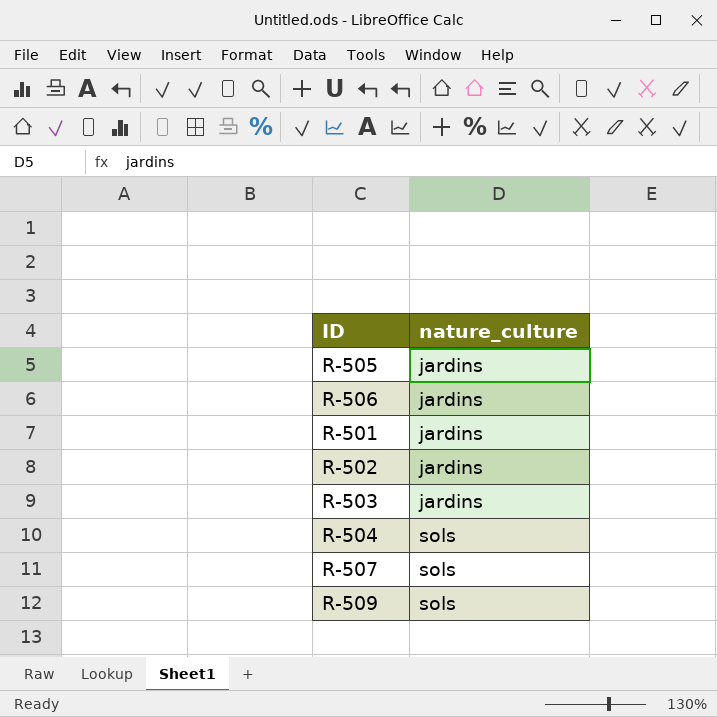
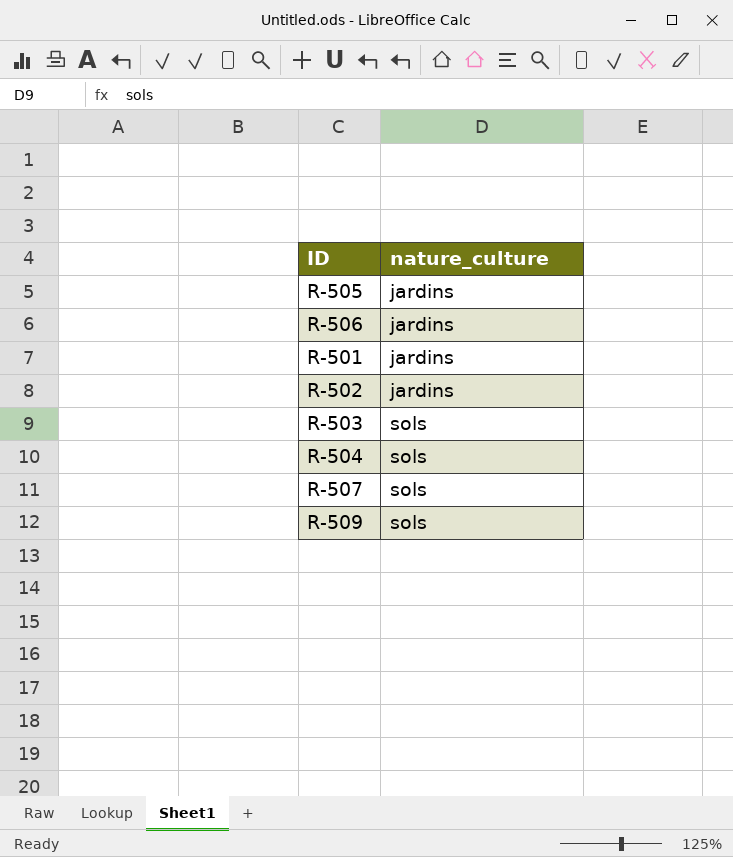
R-503 | nature_culture: jardins -> sols

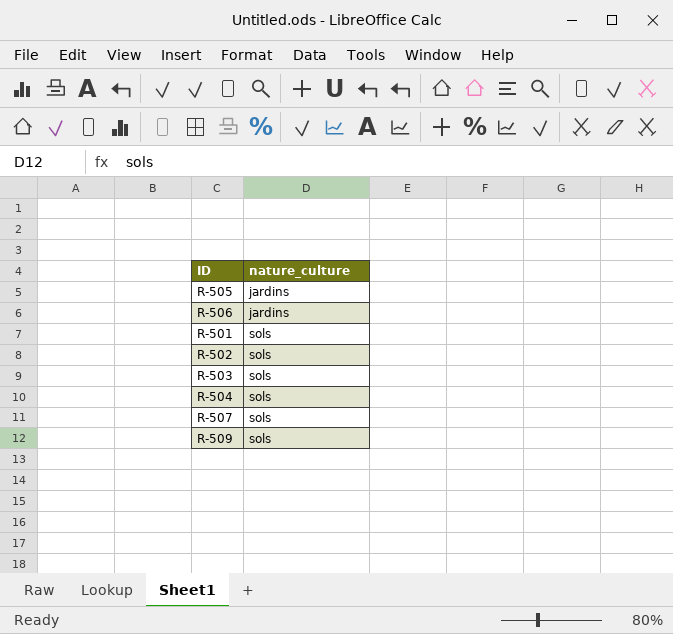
R-501 | nature_culture: jardins -> sols
R-502 | nature_culture: jardins -> sols

